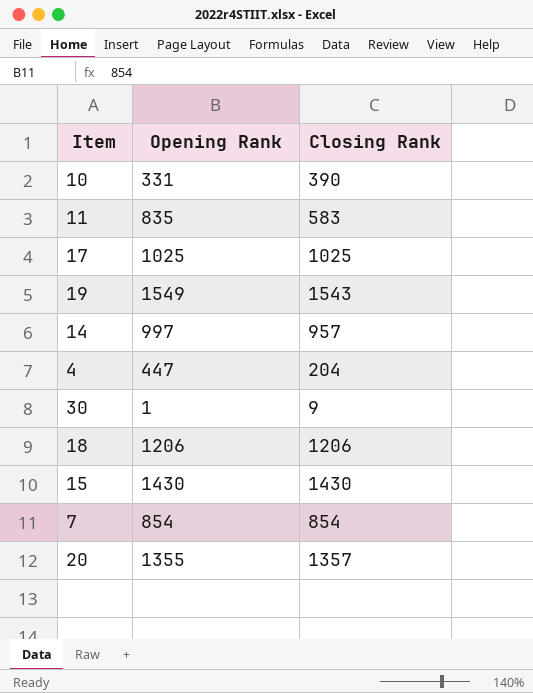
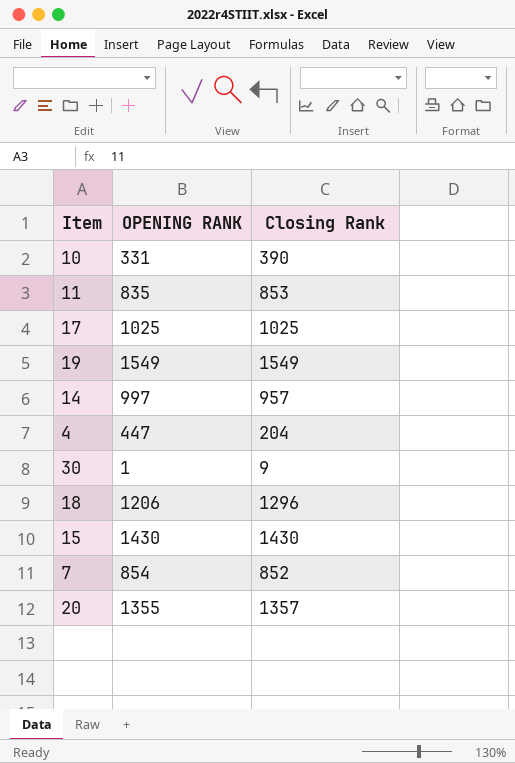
column name: Opening Rank -> OPENING RANK
11 | Closing Rank: 583 -> 853
19 | Closing Rank: 1543 -> 1549
18 | Closing Rank: 1206 -> 1296
7 | Closing Rank: 854 -> 852

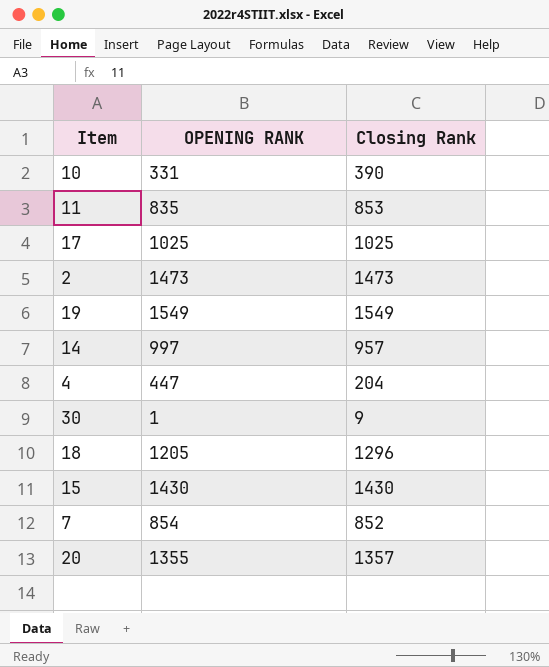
row 2: none -> 1473 | 1473
18 | OPENING RANK: 1206 -> 1205

